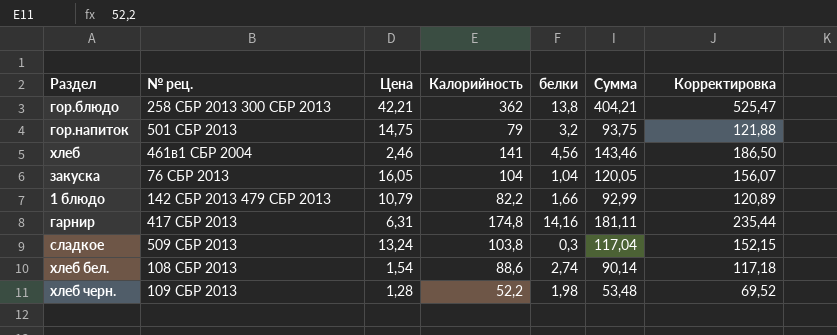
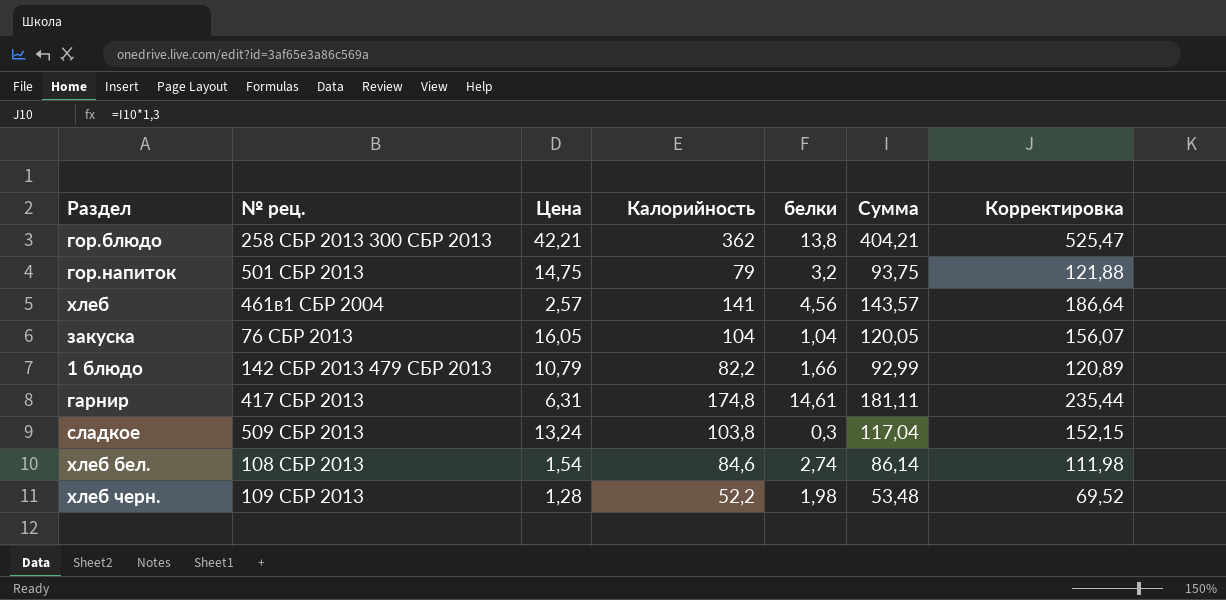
хлеб | Цена: 2,46 -> 2,57
хлеб | Сумма: 143,46 -> 143,57
хлеб | Корректировка: 186,50 -> 186,64
гарнир | белки: 14,16 -> 14,61
хлеб бел. | Калорийность: 88,6 -> 84,6
хлеб бел. | Сумма: 90,14 -> 86,14
хлеб бел. | Корректировка: 117,18 -> 111,98

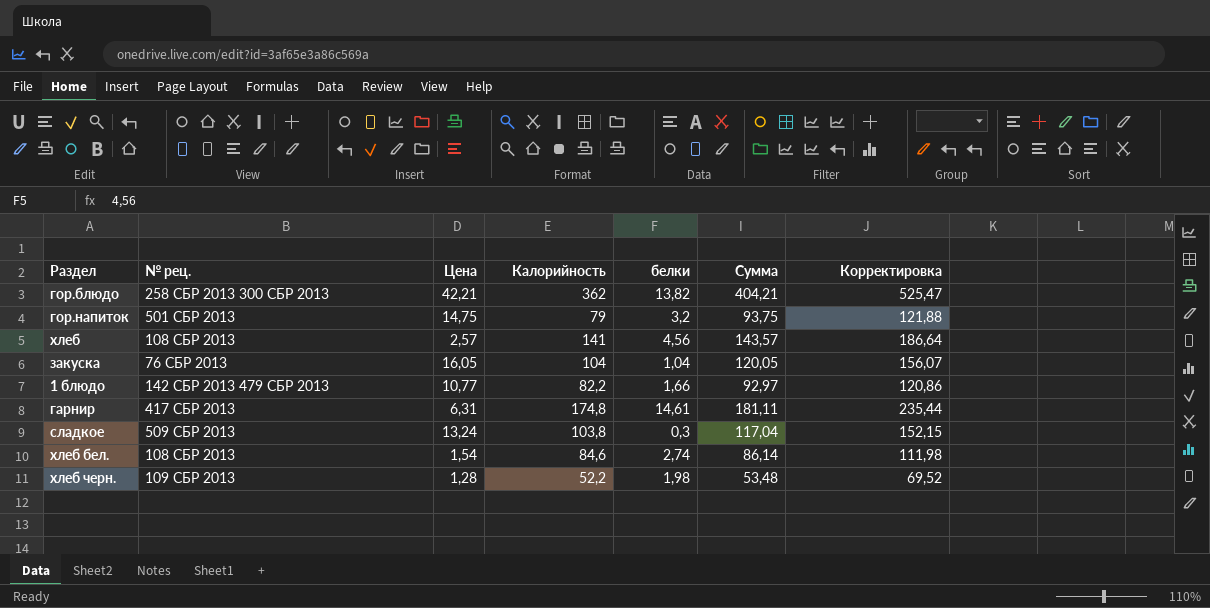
гор.блюдо | белки: 13,8 -> 13,82
хлеб | № рец.: 461в1 СБР 2004 -> 108 СБР 2013
1 блюдо | Цена: 10,79 -> 10,77
1 блюдо | Сумма: 92,99 -> 92,97
1 блюдо | Корректировка: 120,89 -> 120,86

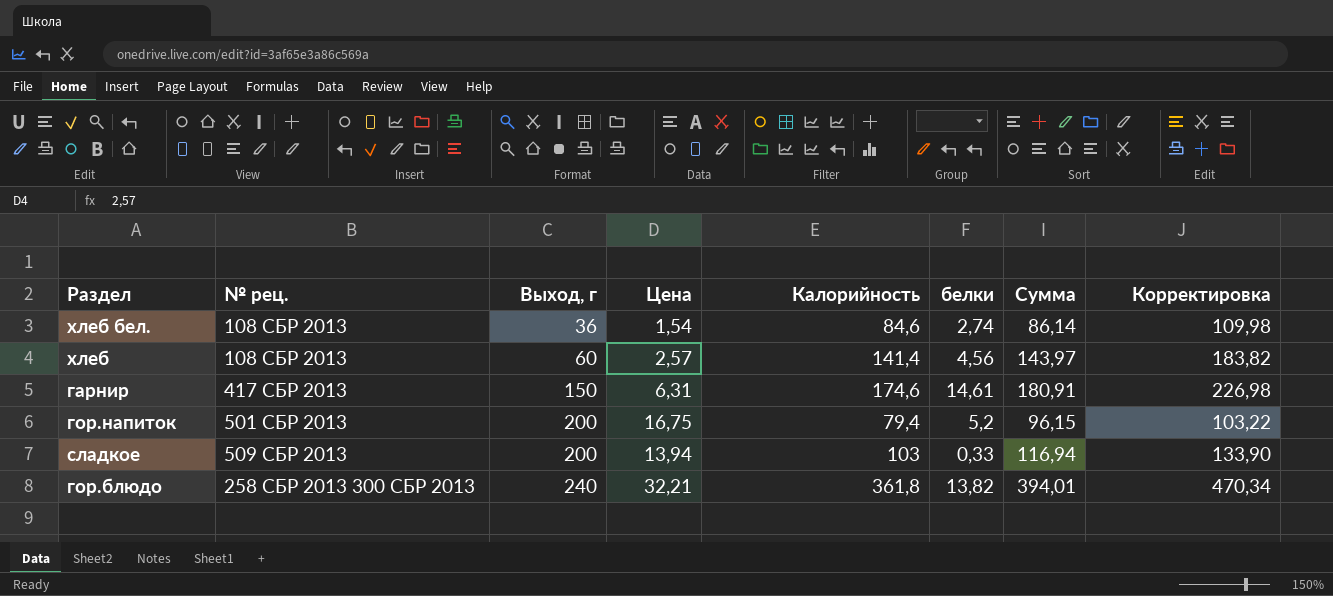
row order: none -> Выход, г ascending
column Выход, г | position: none -> 3
column Корректировка | formula: [Сумма] * 1,3 -> [Калорийность] * 1,3
row закуска: 76 СБР 2013 | 16,05 | 104 | 1,04 | 120,05 | 156,07 -> none
row 1 блюдо: 142 СБР 2013 479 СБР 2013 | 10,77 | 82,2 | 1,66 | 92,97 | 120,86 -> none
row хлеб черн.: 109 СБР 2013 | 1,28 | 52,2 | 1,98 | 53,48 | 69,52 -> none
хлеб | Калорийность: 141 -> 141,4
хлеб | Сумма: 143,57 -> 143,97
гарнир | Калорийность: 174,8 -> 174,6
гарнир | Сумма: 181,11 -> 180,91
гор.напиток | Цена: 14,75 -> 16,75
гор.напиток | Калорийность: 79 -> 79,4
гор.напиток | белки: 3,2 -> 5,2
гор.напиток | Сумма: 93,75 -> 96,15
сладкое | Цена: 13,24 -> 13,94
сладкое | Калорийность: 103,8 -> 103
сладкое | белки: 0,3 -> 0,33
сладкое | Сумма: 117,04 -> 116,94
гор.блюдо | Цена: 42,21 -> 32,21
гор.блюдо | Калорийность: 362 -> 361,8
гор.блюдо | Сумма: 404,21 -> 394,01

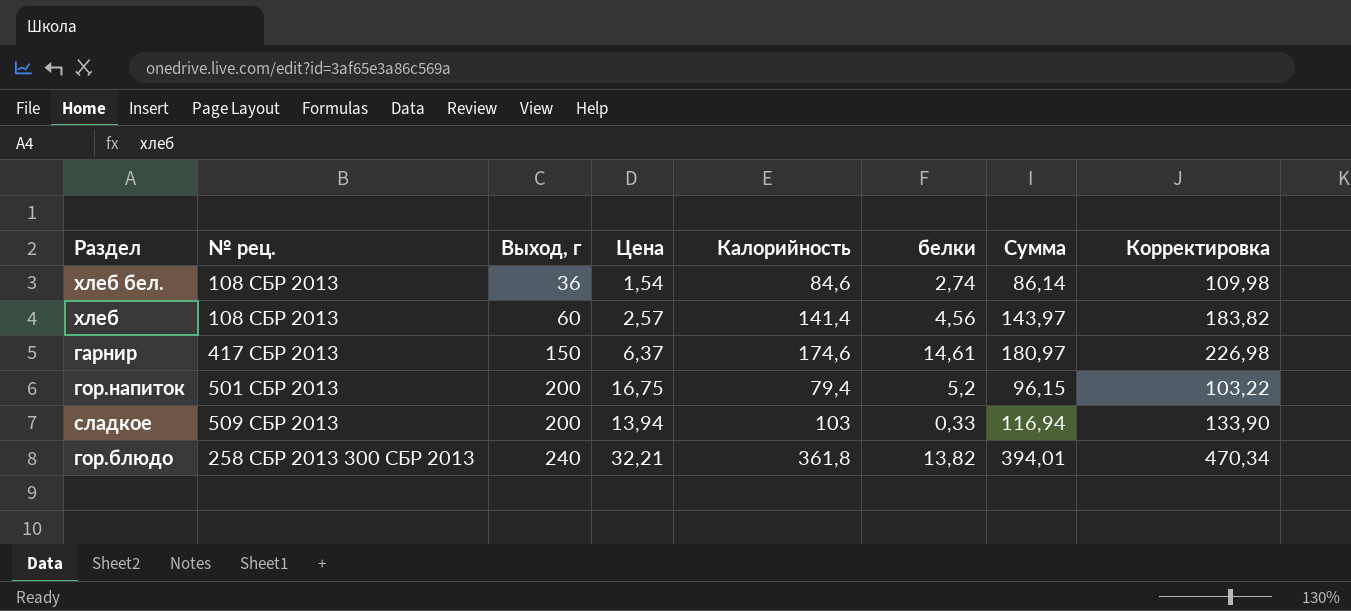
гарнир | Цена: 6,31 -> 6,37
гарнир | Сумма: 180,91 -> 180,97

